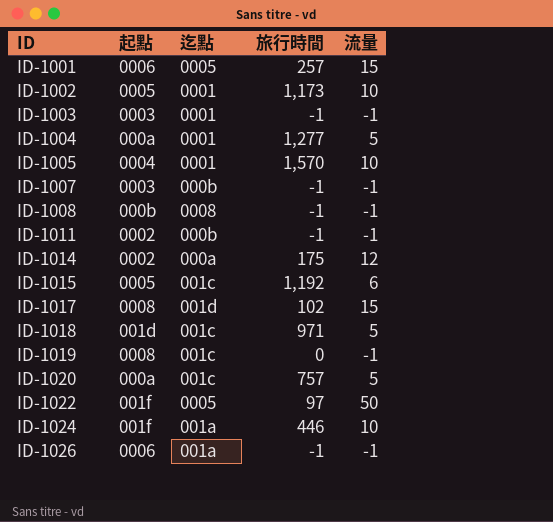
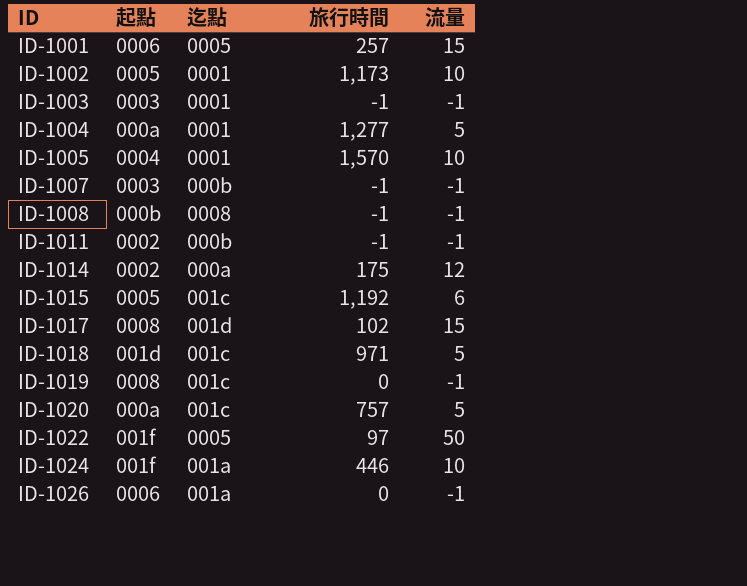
ID-1026 | 旅行時間: -1 -> 0

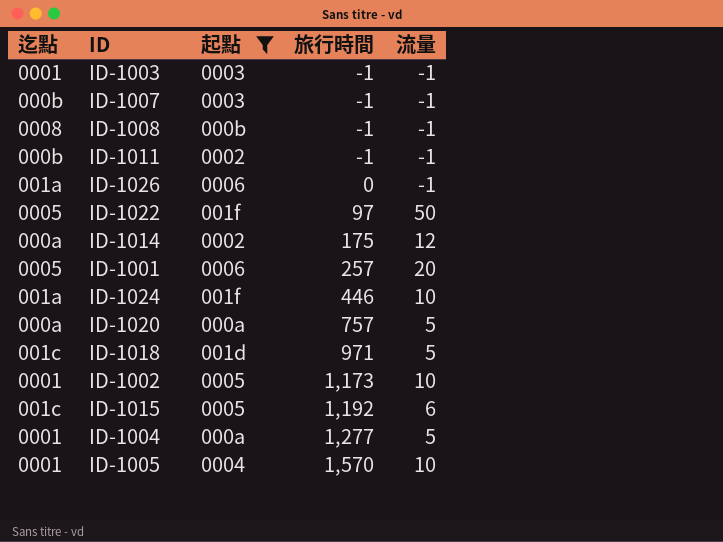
filter: none -> 起點 != 0008
row order: ID ascending -> 旅行時間 ascending
column 迄點 | position: 3 -> 1
ID-1001 | 流量: 15 -> 20
ID-1020 | 迄點: 001c -> 000a

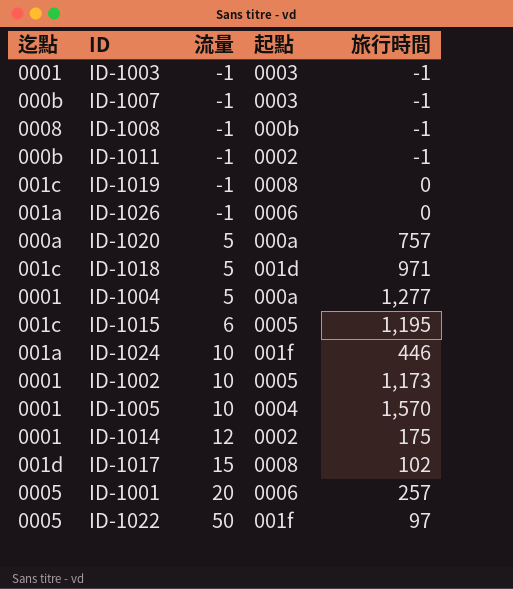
filter: 起點 != 0008 -> none
row order: 旅行時間 ascending -> 流量 ascending
column 流量 | position: 5 -> 3
ID-1015 | 旅行時間: 1,192 -> 1,195
ID-1014 | 迄點: 000a -> 0001

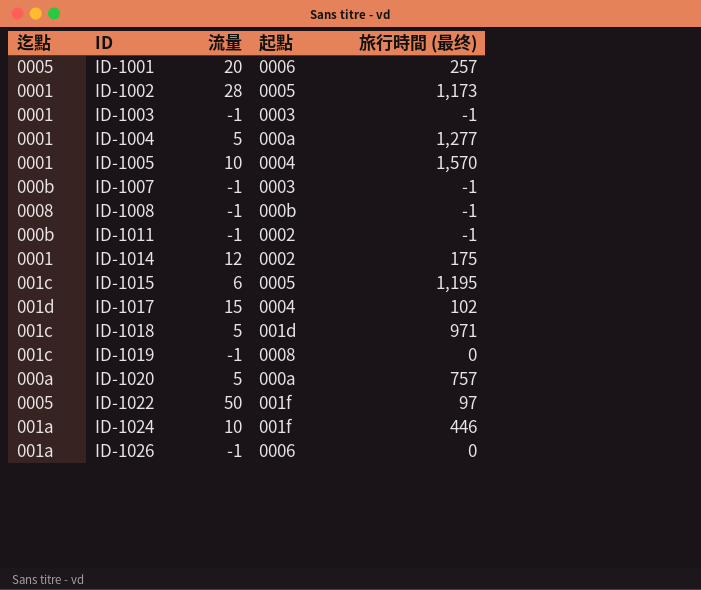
row order: 流量 ascending -> ID ascending
column name: 旅行時間 -> 旅行時間 (最终)
ID-1002 | 流量: 10 -> 28
ID-1017 | 起點: 0008 -> 0004

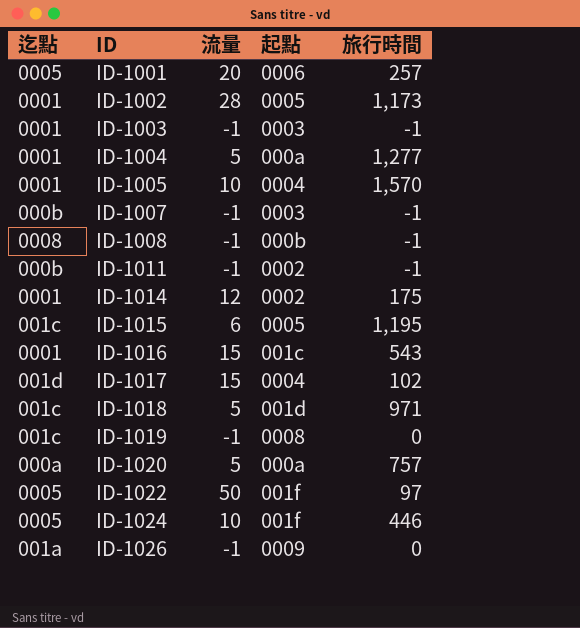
column name: 旅行時間 (最终) -> 旅行時間
row ID-1016: none -> 0001 | 15 | 001c | 543
ID-1024 | 迄點: 001a -> 0005
ID-1026 | 起點: 0006 -> 0009

